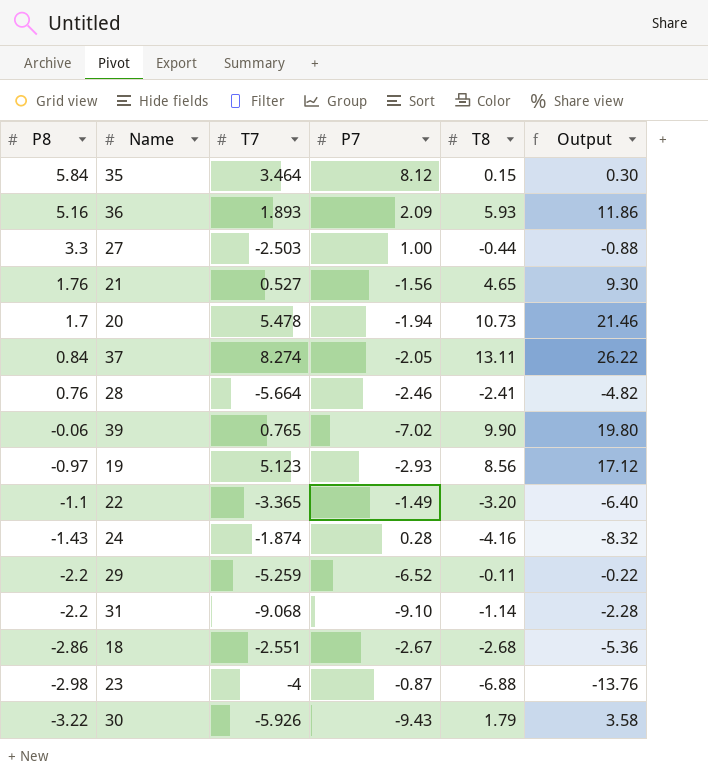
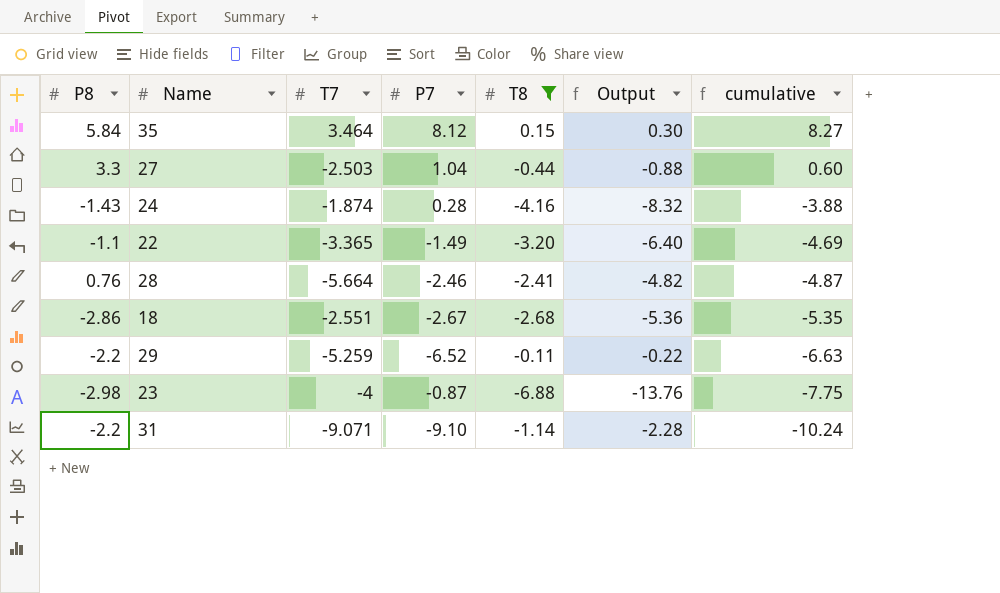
filter: none -> T8 <= 0.15
row order: P8 descending -> cumulative descending
column cumulative | formula: none -> [P7] + [T8]
27 | P7: 1.00 -> 1.04
31 | T7: -9.068 -> -9.071

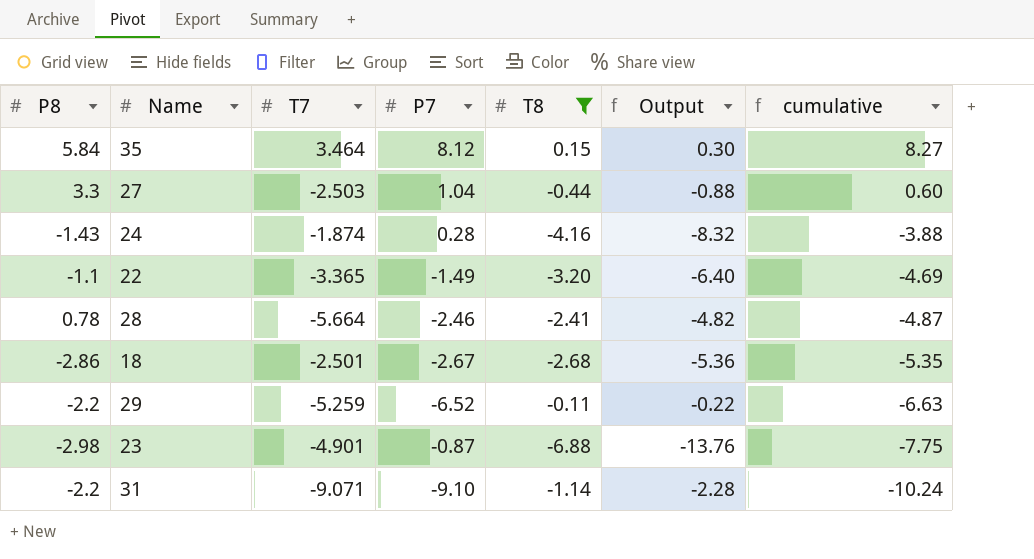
28 | P8: 0.76 -> 0.78
18 | T7: -2.551 -> -2.501
23 | T7: -4 -> -4.901

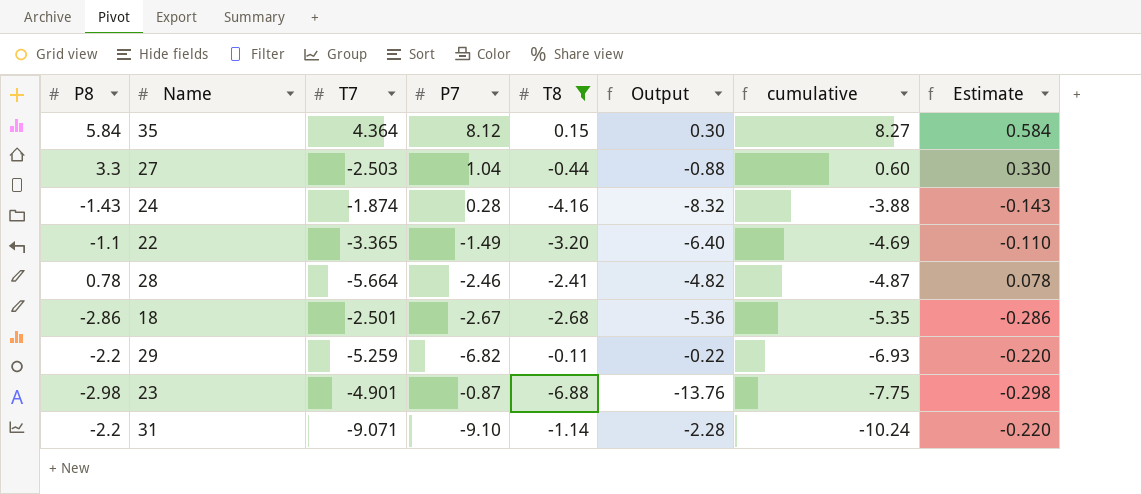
column Estimate | formula: none -> [P8] * 0.1
35 | T7: 3.464 -> 4.364
29 | P7: -6.52 -> -6.82
29 | cumulative: -6.63 -> -6.93

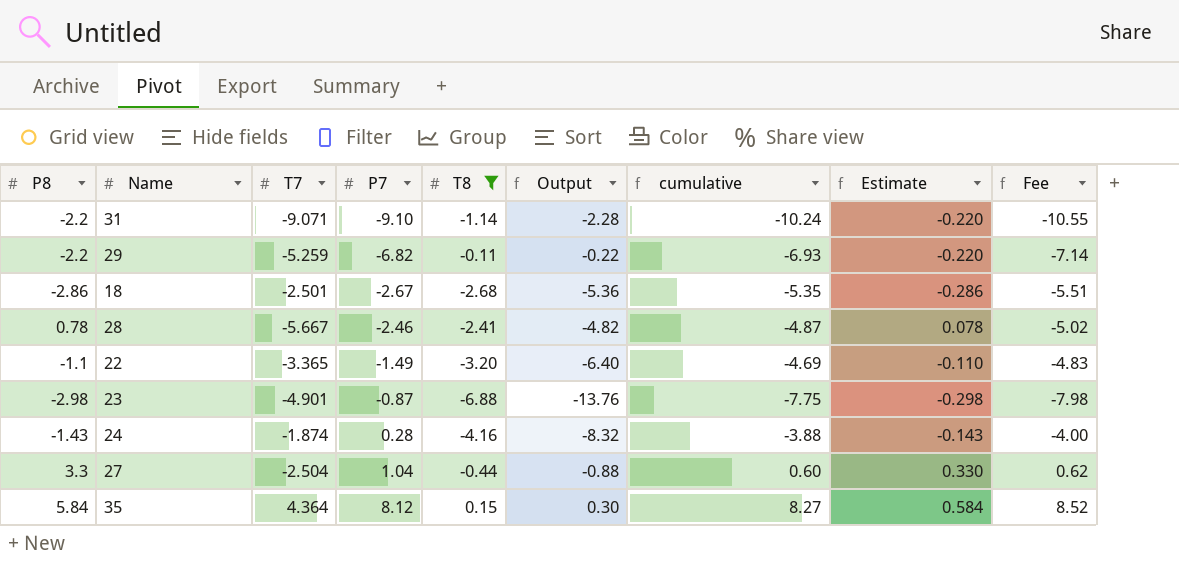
row order: cumulative descending -> P7 ascending
column Fee | formula: none -> [cumulative] * 1.03
28 | T7: -5.664 -> -5.667
27 | T7: -2.503 -> -2.504

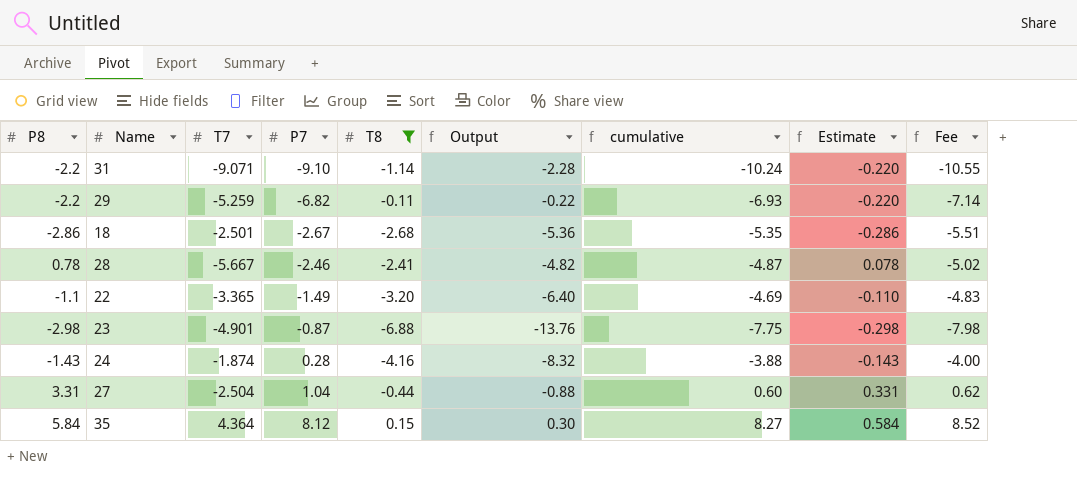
27 | P8: 3.3 -> 3.31
27 | Estimate: 0.330 -> 0.331

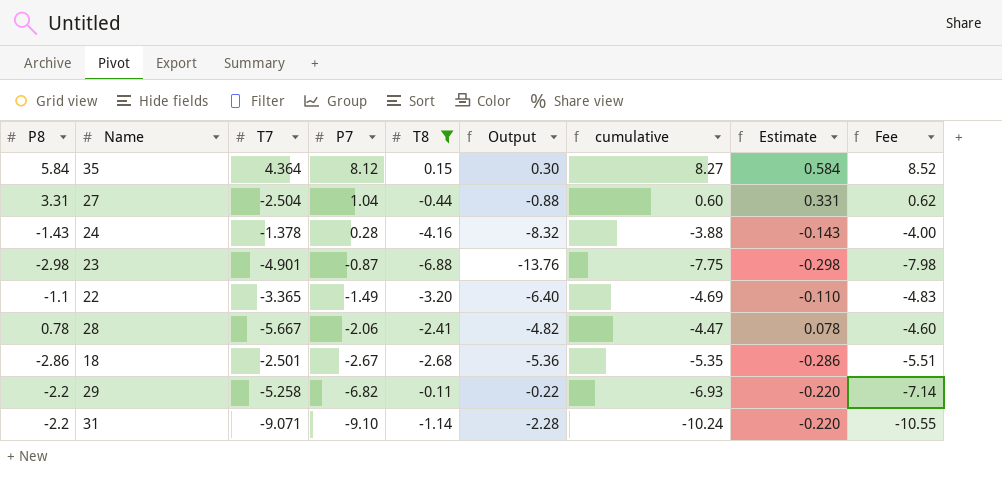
row order: P7 ascending -> P7 descending
24 | T7: -1.874 -> -1.378
28 | P7: -2.46 -> -2.06
28 | cumulative: -4.87 -> -4.47
28 | Fee: -5.02 -> -4.60
29 | T7: -5.259 -> -5.258

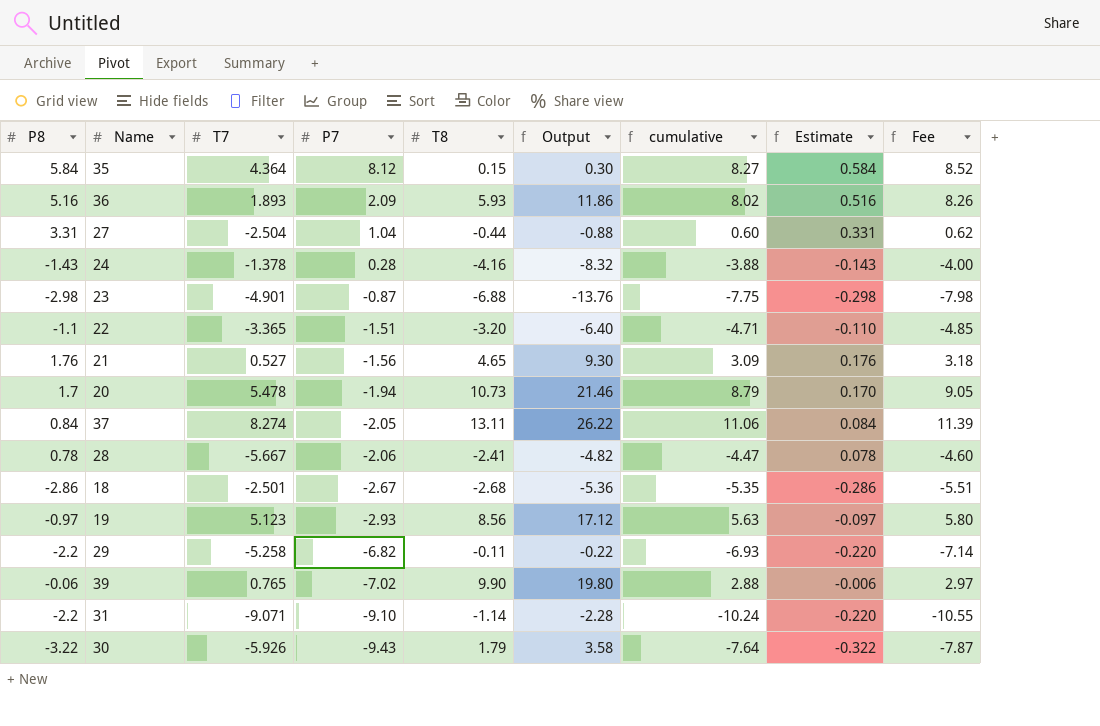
filter: T8 <= 0.15 -> none
22 | P7: -1.49 -> -1.51
22 | cumulative: -4.69 -> -4.71
22 | Fee: -4.83 -> -4.85

